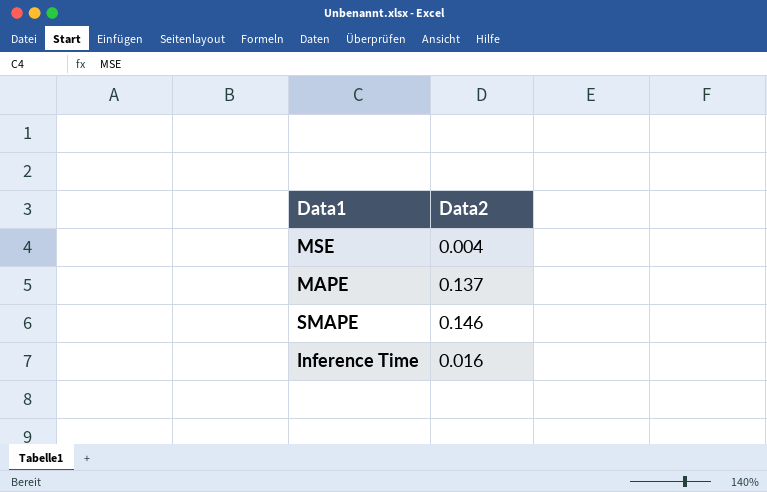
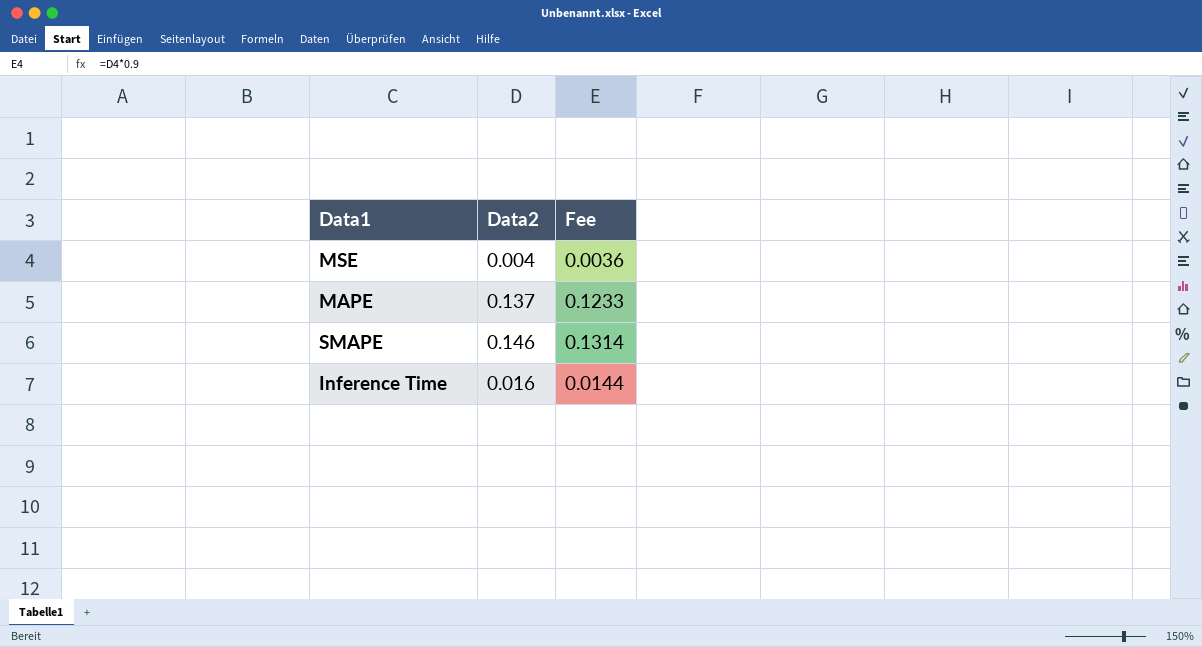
column Fee | formula: none -> [Data2] * 0.9

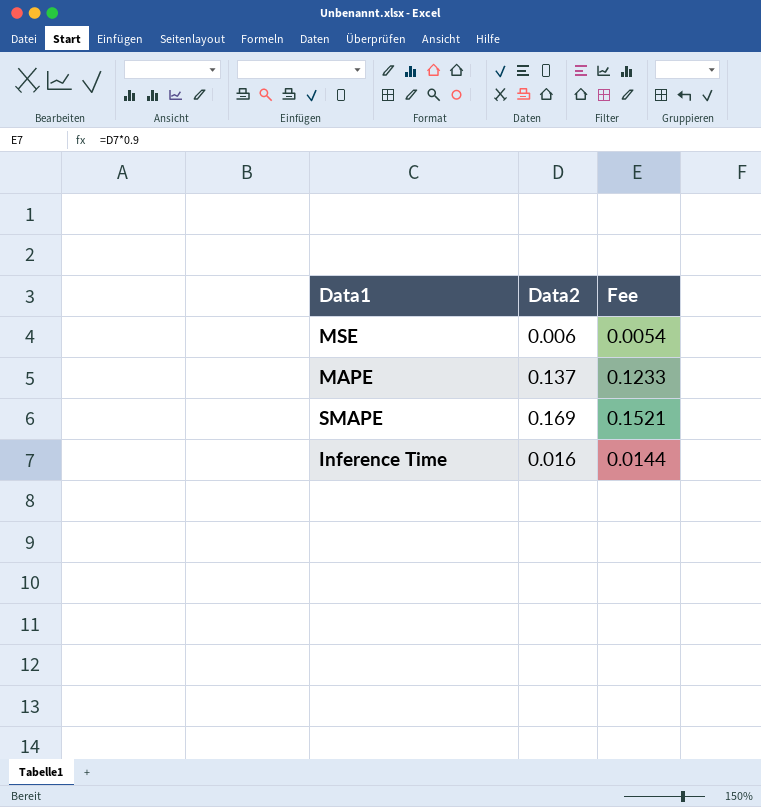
MSE | Data2: 0.004 -> 0.006
MSE | Fee: 0.0036 -> 0.0054
SMAPE | Data2: 0.146 -> 0.169
SMAPE | Fee: 0.1314 -> 0.1521

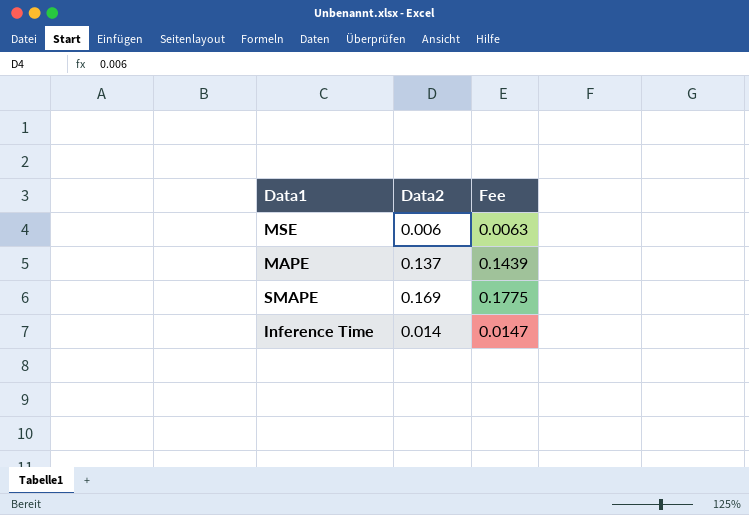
column Fee | formula: [Data2] * 0.9 -> [Data2] * 1.05
Inference Time | Data2: 0.016 -> 0.014

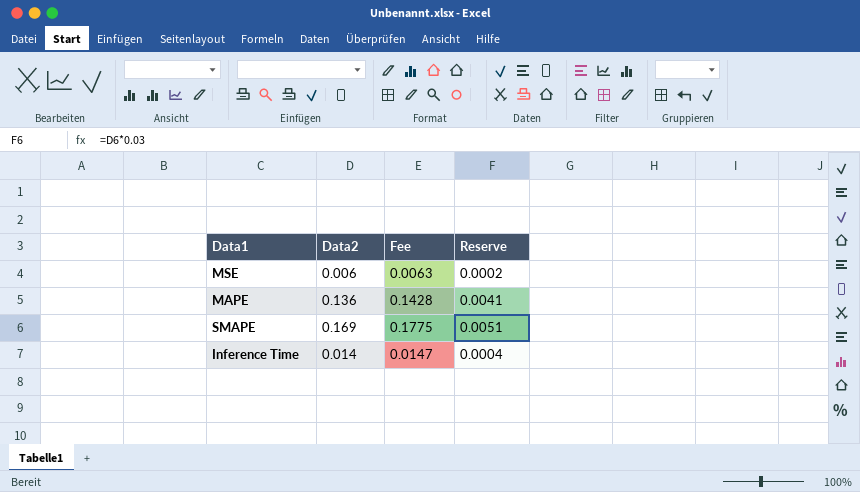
column Reserve | formula: none -> [Data2] * 0.03
MAPE | Data2: 0.137 -> 0.136
MAPE | Fee: 0.1439 -> 0.1428

